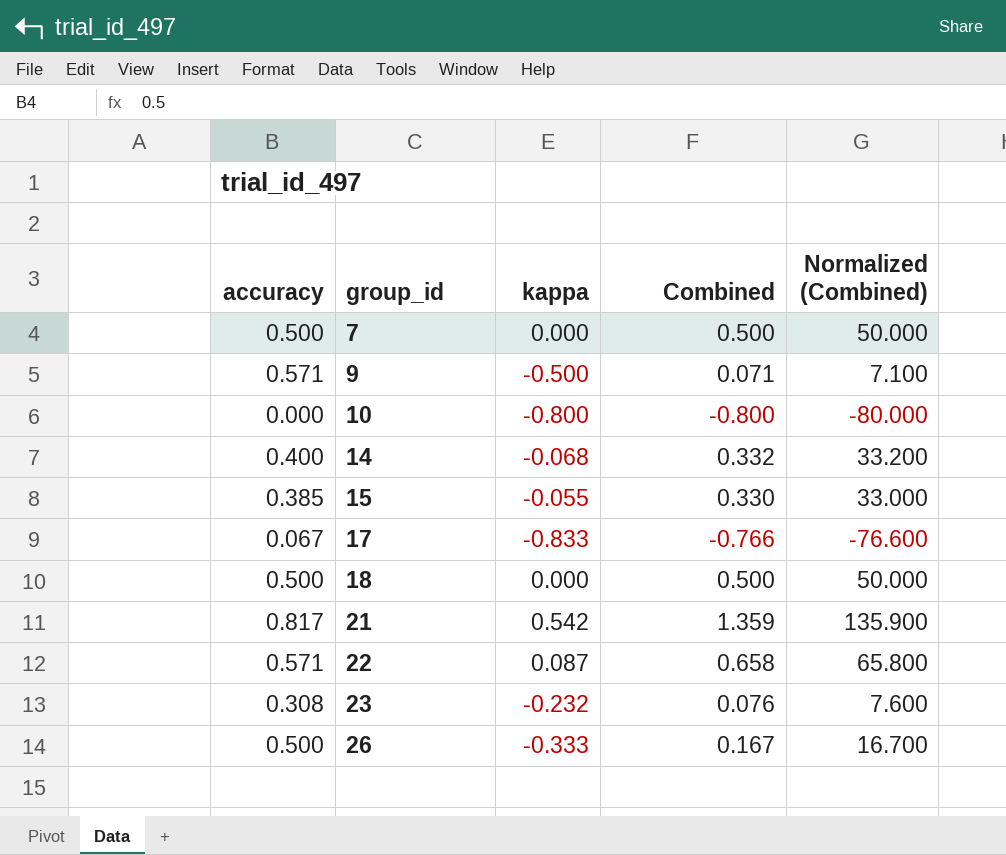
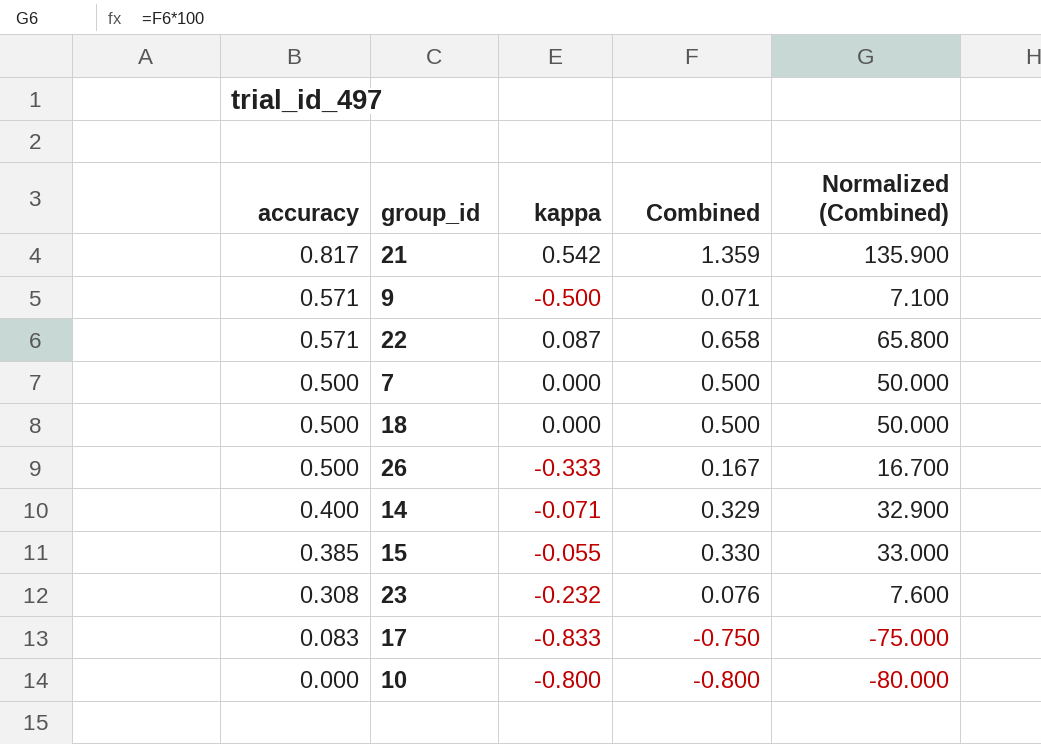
row order: group_id ascending -> accuracy descending
14 | kappa: -0.068 -> -0.071
14 | Combined: 0.332 -> 0.329
14 | Normalized (Combined): 33.200 -> 32.900
17 | accuracy: 0.067 -> 0.083
17 | Combined: -0.766 -> -0.750
17 | Normalized (Combined): -76.600 -> -75.000

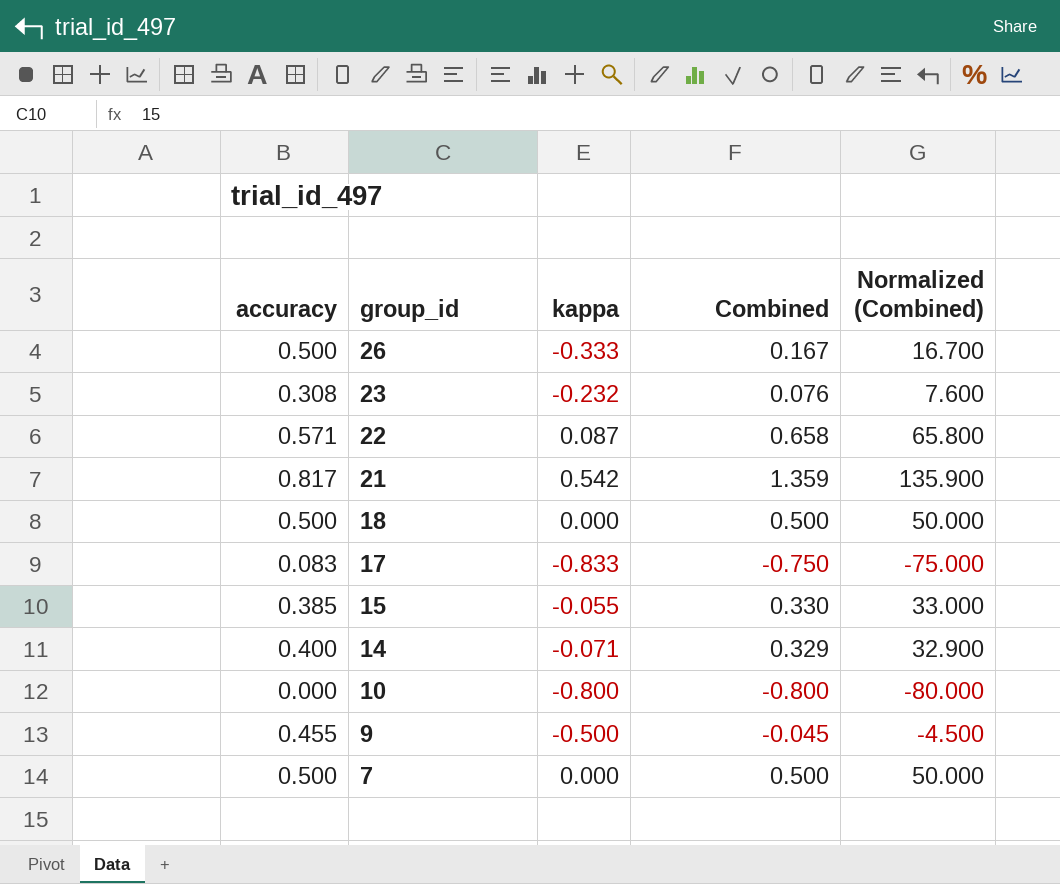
row order: accuracy descending -> group_id descending
9 | accuracy: 0.571 -> 0.455
9 | Combined: 0.071 -> -0.045
9 | Normalized (Combined): 7.100 -> -4.500

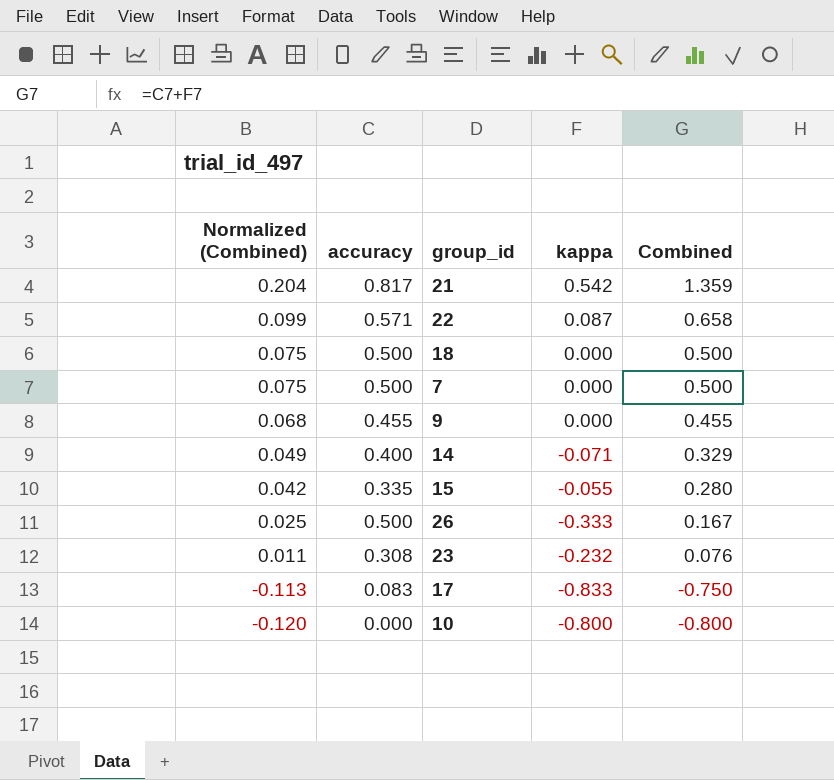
row order: group_id descending -> Normalized (Combined) descending
column Normalized (Combined) | formula: [Combined] * 100 -> [Combined] * 0.15
column Normalized (Combined) | position: 5 -> 1
9 | kappa: -0.500 -> 0.000
9 | Combined: -0.045 -> 0.455
15 | accuracy: 0.385 -> 0.335
15 | Combined: 0.330 -> 0.280

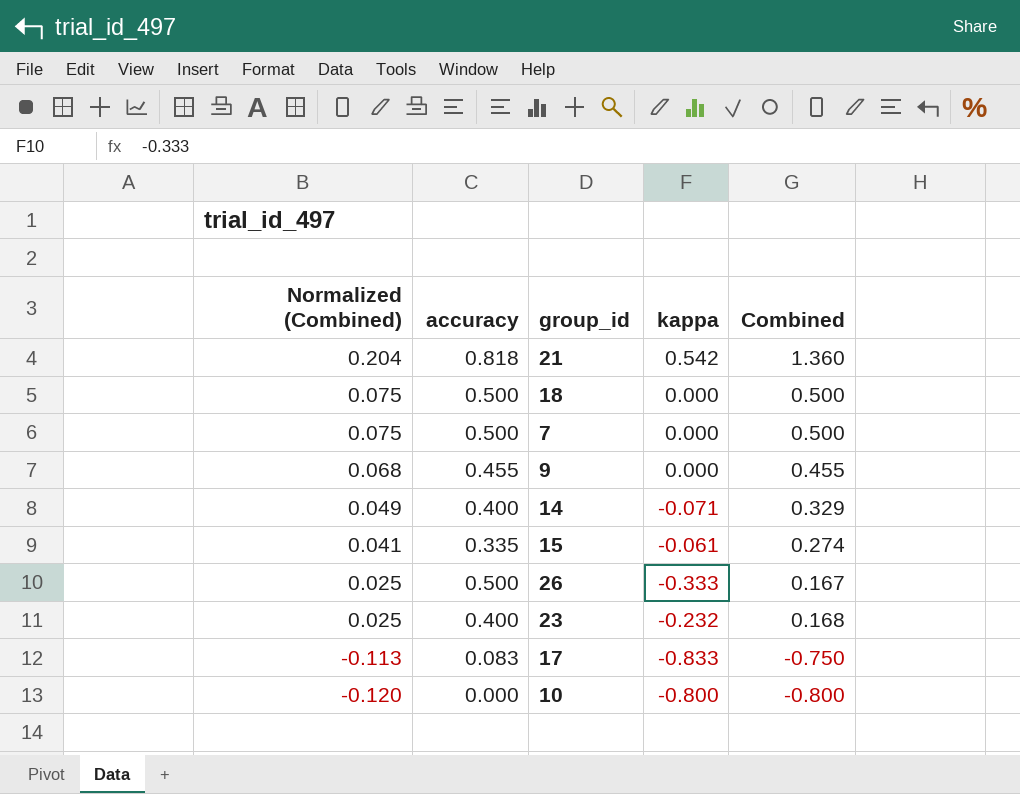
row 22: 0.099 | 0.571 | 0.087 | 0.658 -> none
21 | accuracy: 0.817 -> 0.818
21 | Combined: 1.359 -> 1.360
15 | Normalized (Combined): 0.042 -> 0.041
15 | kappa: -0.055 -> -0.061
15 | Combined: 0.280 -> 0.274
23 | Normalized (Combined): 0.011 -> 0.025
23 | accuracy: 0.308 -> 0.400
23 | Combined: 0.076 -> 0.168

